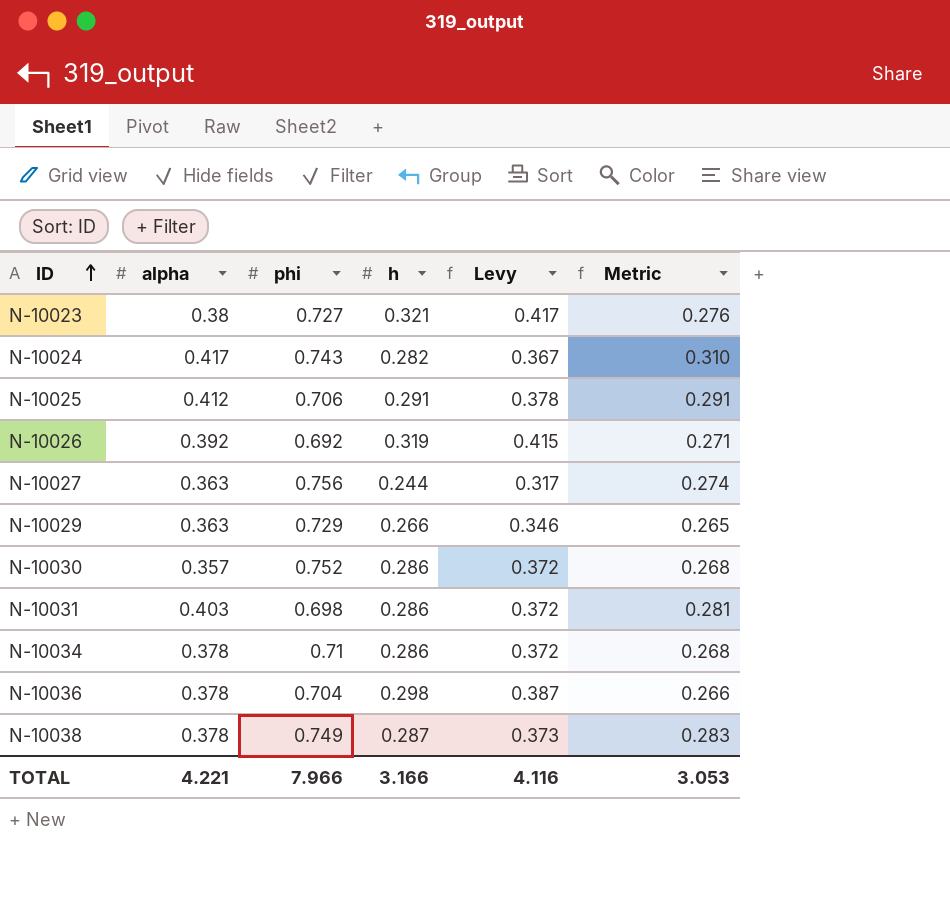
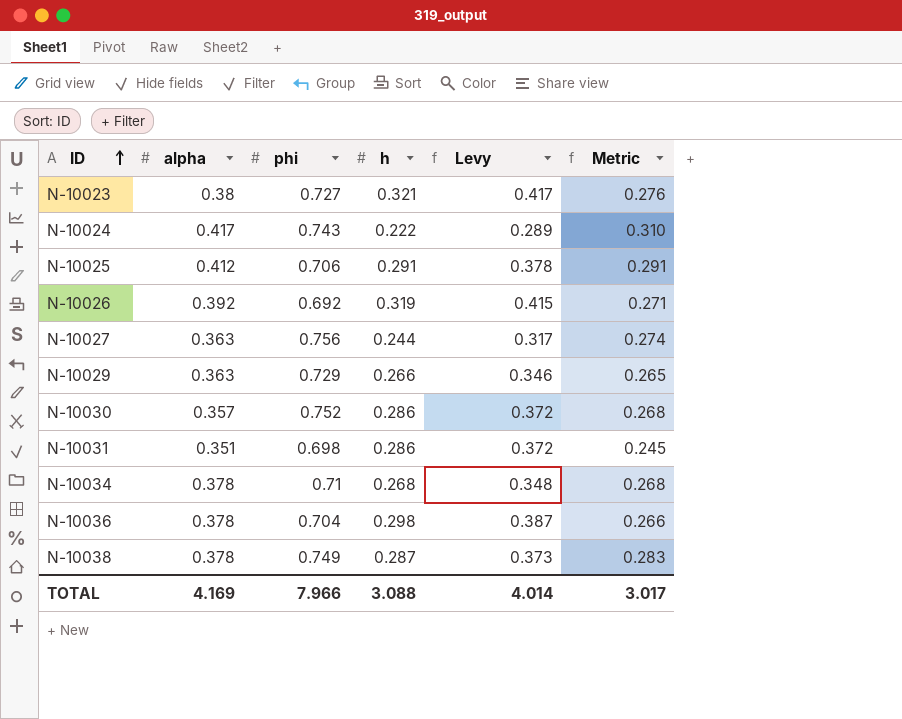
N-10024 | h: 0.282 -> 0.222
N-10024 | Levy: 0.367 -> 0.289
N-10031 | alpha: 0.403 -> 0.351
N-10031 | Metric: 0.281 -> 0.245
N-10034 | h: 0.286 -> 0.268
N-10034 | Levy: 0.372 -> 0.348
TOTAL | alpha: 4.221 -> 4.169
TOTAL | h: 3.166 -> 3.088
TOTAL | Levy: 4.116 -> 4.014
TOTAL | Metric: 3.053 -> 3.017

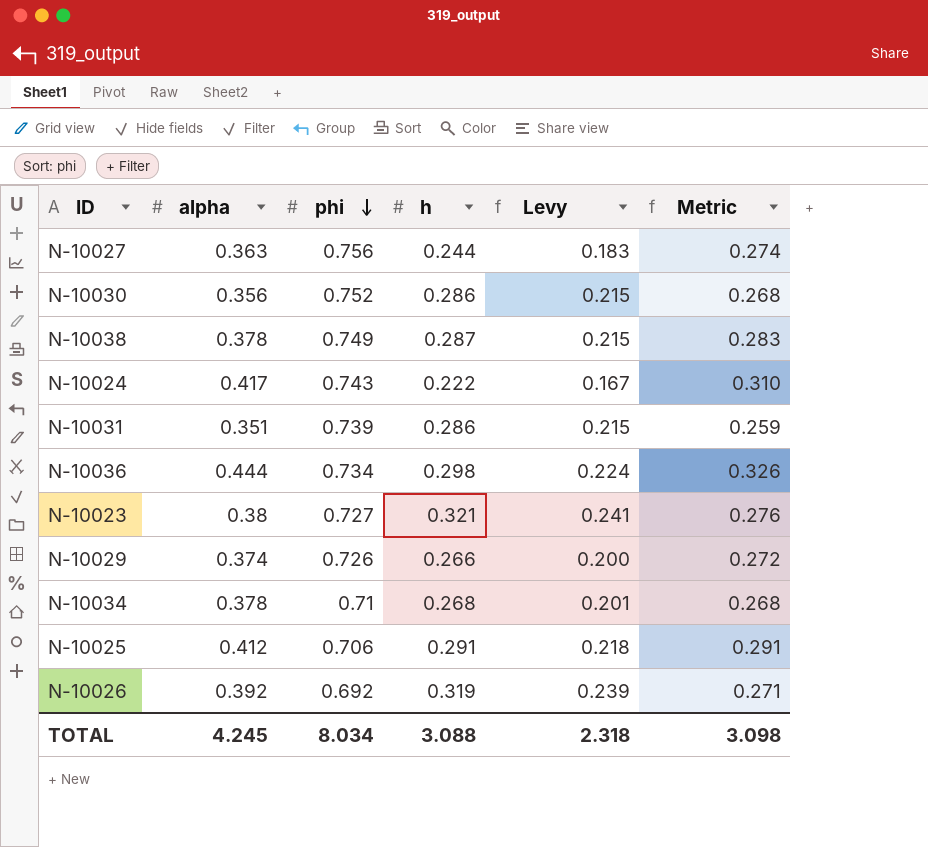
row order: ID ascending -> phi descending
column Levy | formula: [h] * 1.3 -> [h] * 0.75
N-10030 | alpha: 0.357 -> 0.356
N-10031 | phi: 0.698 -> 0.739
N-10031 | Metric: 0.245 -> 0.259
N-10036 | alpha: 0.378 -> 0.444
N-10036 | phi: 0.704 -> 0.734
N-10036 | Metric: 0.266 -> 0.326
N-10029 | alpha: 0.363 -> 0.374
N-10029 | phi: 0.729 -> 0.726
N-10029 | Metric: 0.265 -> 0.272
TOTAL | alpha: 4.169 -> 4.245
TOTAL | phi: 7.966 -> 8.034
TOTAL | Levy: 4.014 -> 2.318
TOTAL | Metric: 3.017 -> 3.098

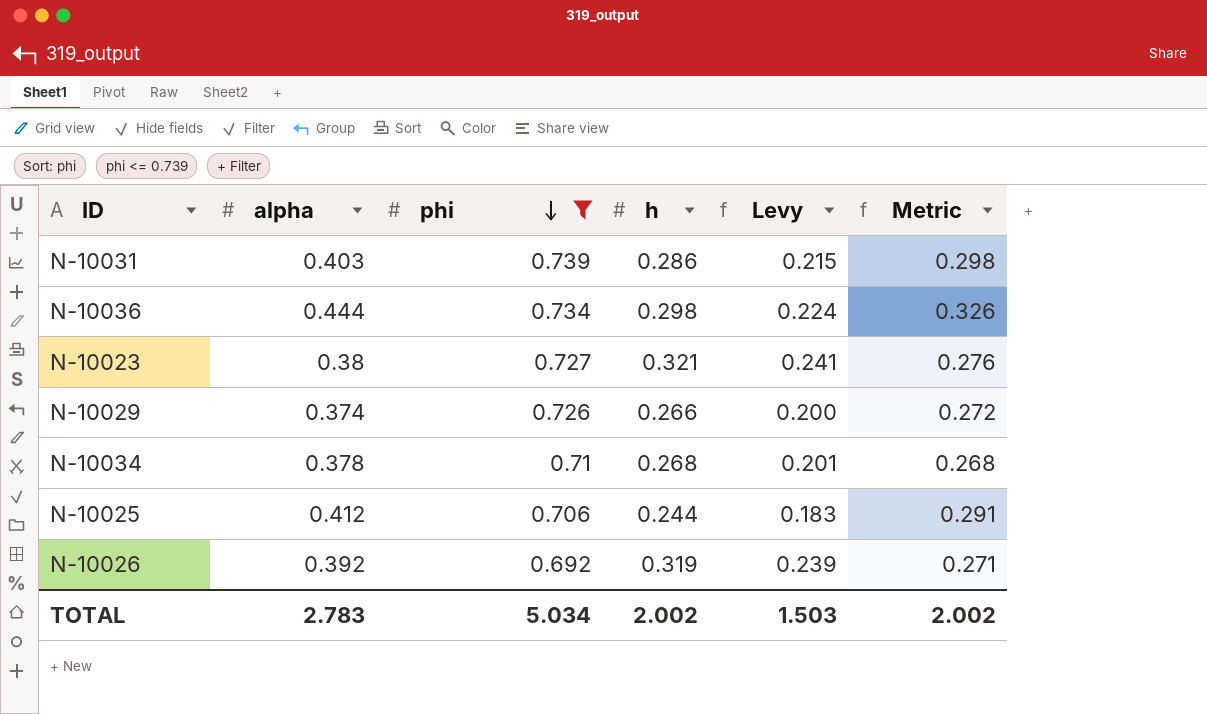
filter: none -> phi <= 0.739
N-10031 | alpha: 0.351 -> 0.403
N-10031 | Metric: 0.259 -> 0.298
N-10025 | h: 0.291 -> 0.244
N-10025 | Levy: 0.218 -> 0.183
TOTAL | alpha: 4.245 -> 2.783
TOTAL | phi: 8.034 -> 5.034
TOTAL | h: 3.088 -> 2.002
TOTAL | Levy: 2.318 -> 1.503
TOTAL | Metric: 3.098 -> 2.002

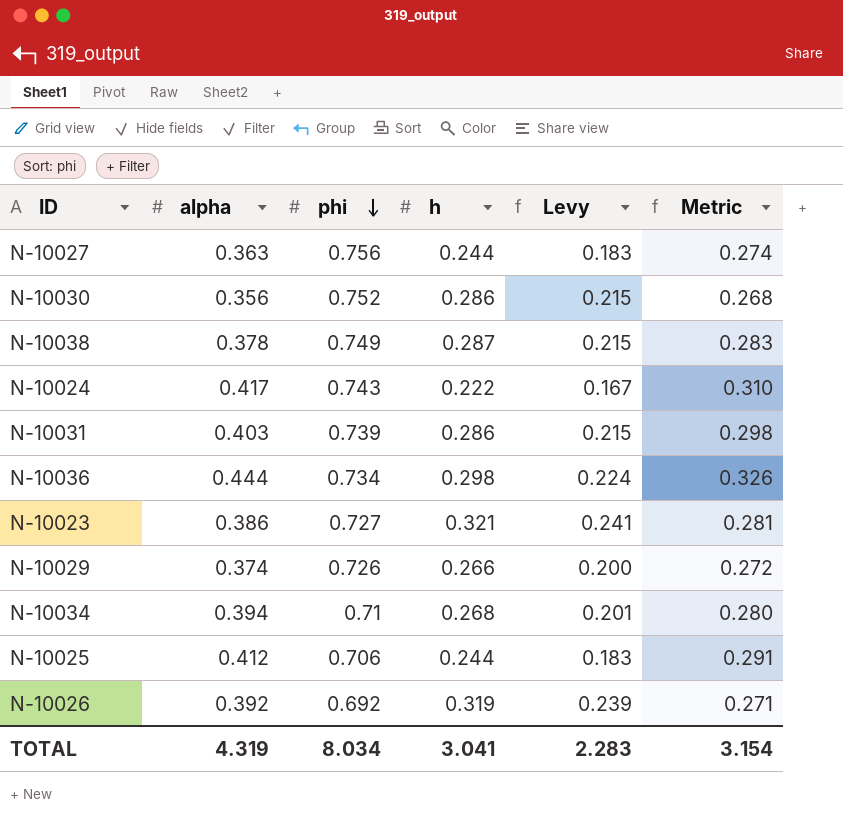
filter: phi <= 0.739 -> none
N-10023 | alpha: 0.38 -> 0.386
N-10023 | Metric: 0.276 -> 0.281
N-10034 | alpha: 0.378 -> 0.394
N-10034 | Metric: 0.268 -> 0.280
TOTAL | alpha: 2.783 -> 4.319
TOTAL | phi: 5.034 -> 8.034
TOTAL | h: 2.002 -> 3.041
TOTAL | Levy: 1.503 -> 2.283
TOTAL | Metric: 2.002 -> 3.154

